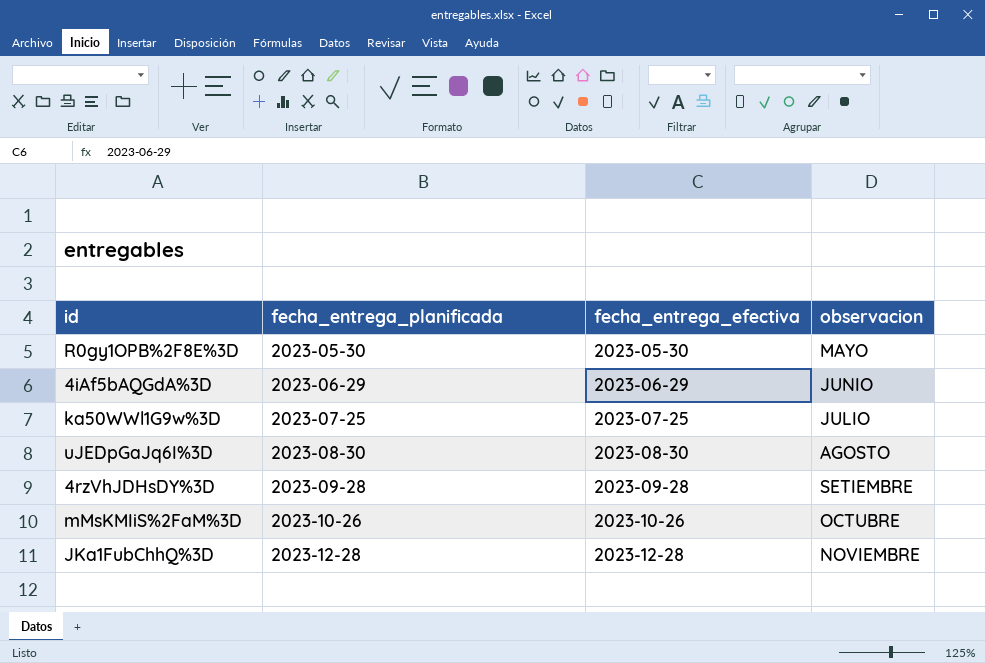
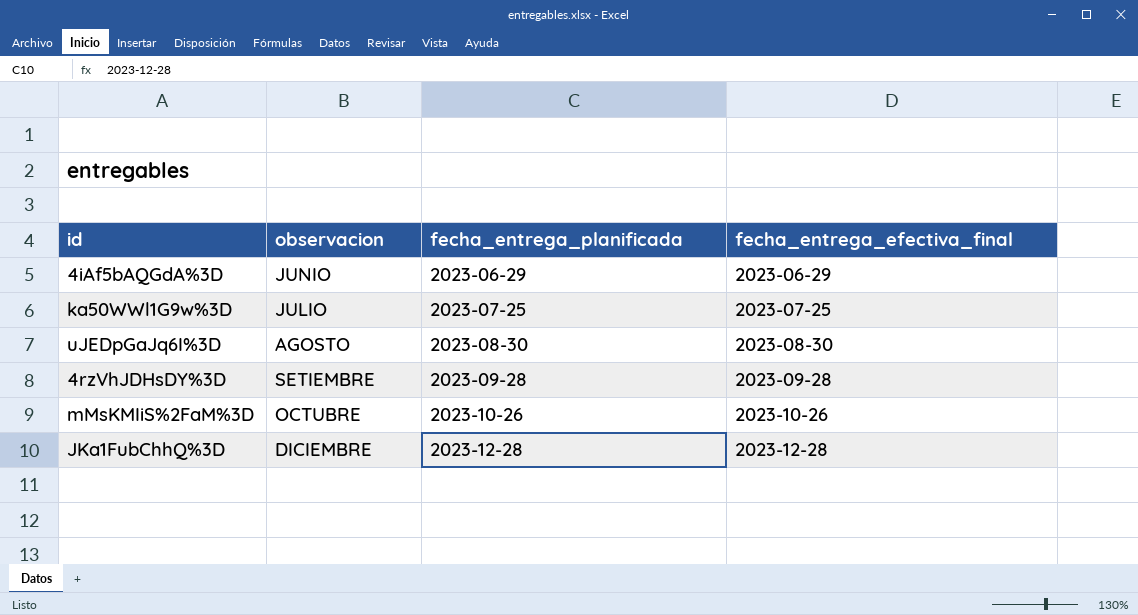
column observacion | position: 4 -> 2
column name: fecha_entrega_efectiva -> fecha_entrega_efectiva_final
row R0gy1OPB%2F8E%3D: 2023-05-30 | 2023-05-30 | MAYO -> none
JKa1FubChhQ%3D | observacion: NOVIEMBRE -> DICIEMBRE

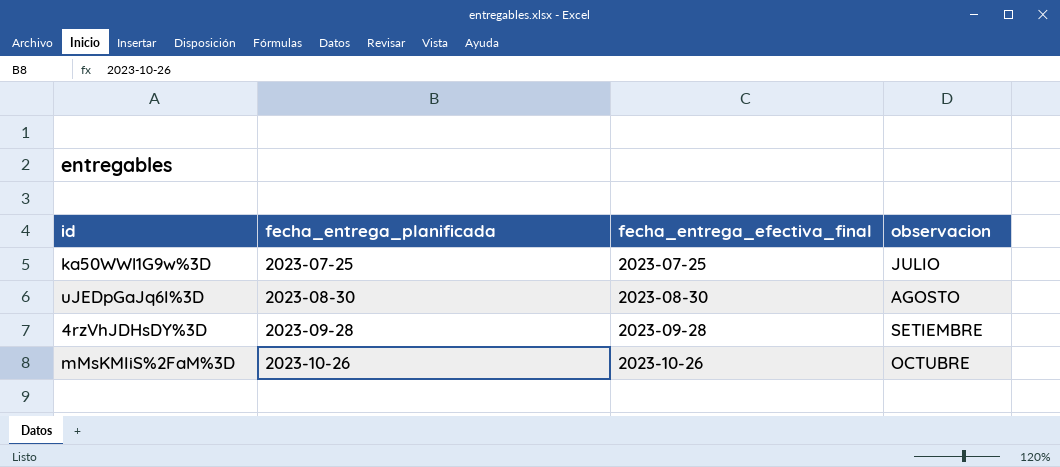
column observacion | position: 2 -> 4
row 4iAf5bAQGdA%3D: JUNIO | 2023-06-29 | 2023-06-29 -> none
row JKa1FubChhQ%3D: DICIEMBRE | 2023-12-28 | 2023-12-28 -> none

